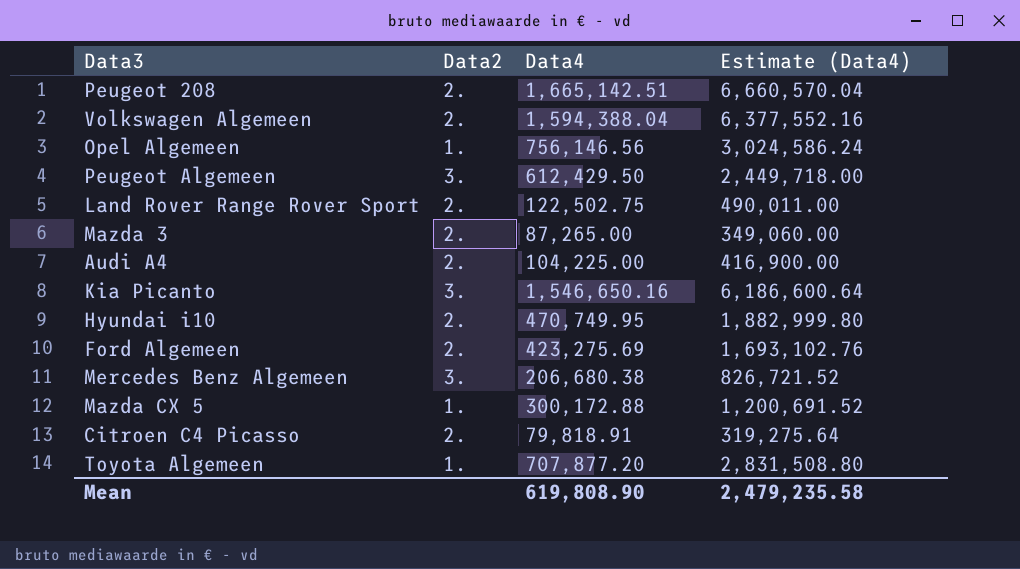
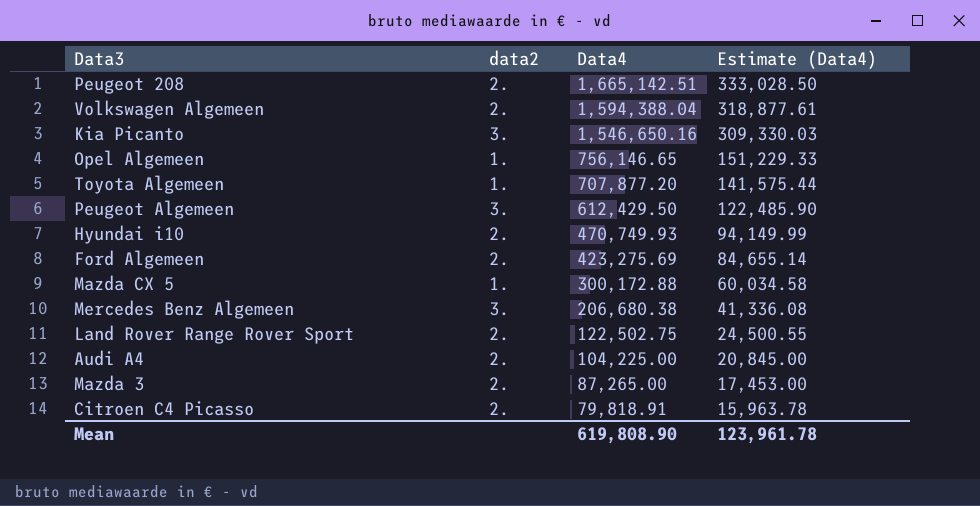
row order: none -> Data4 descending
column name: Data2 -> data2
column Estimate (Data4) | formula: [Data4] * 4 -> [Data4] * 0.2
Opel Algemeen | Data4: 756,146.56 -> 756,146.65
Hyundai i10 | Data4: 470,749.95 -> 470,749.93
Mean | Estimate (Data4): 2,479,235.58 -> 123,961.78

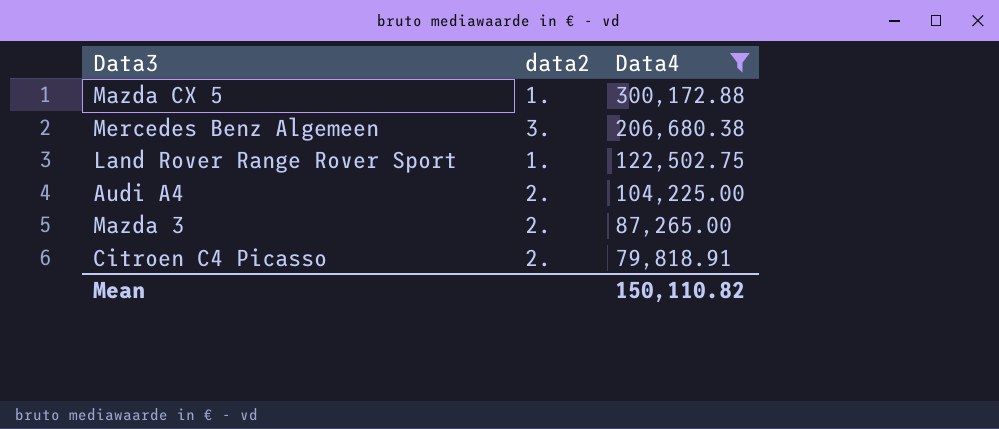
filter: none -> Data4 <= 300,172.88
column Estimate (Data4) | formula: [Data4] * 0.2 -> none
Land Rover Range Rover Sport | data2: 2. -> 1.
Mean | Data4: 619,808.90 -> 150,110.82

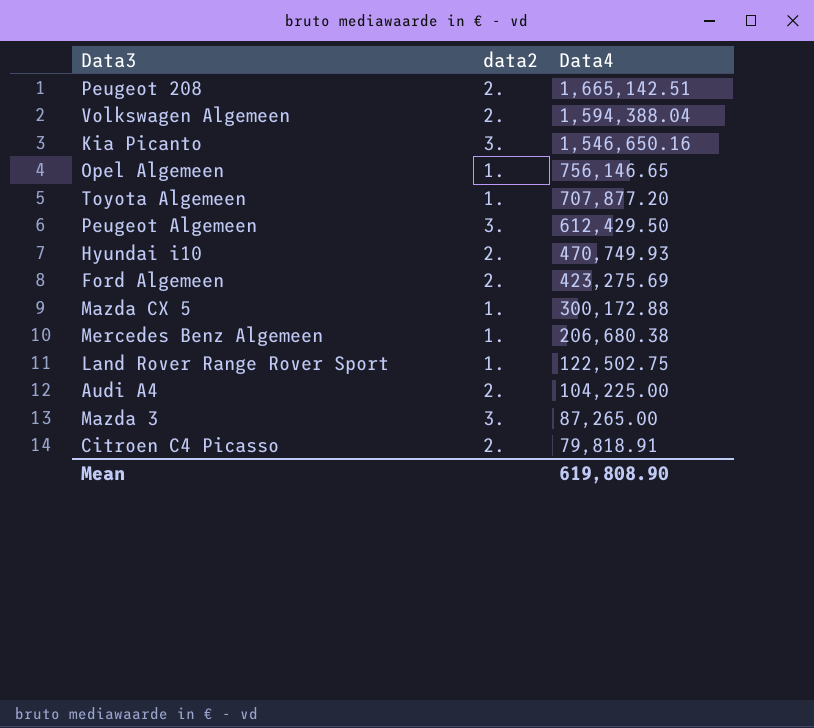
filter: Data4 <= 300,172.88 -> none
Mercedes Benz Algemeen | data2: 3. -> 1.
Mazda 3 | data2: 2. -> 3.
Mean | Data4: 150,110.82 -> 619,808.90

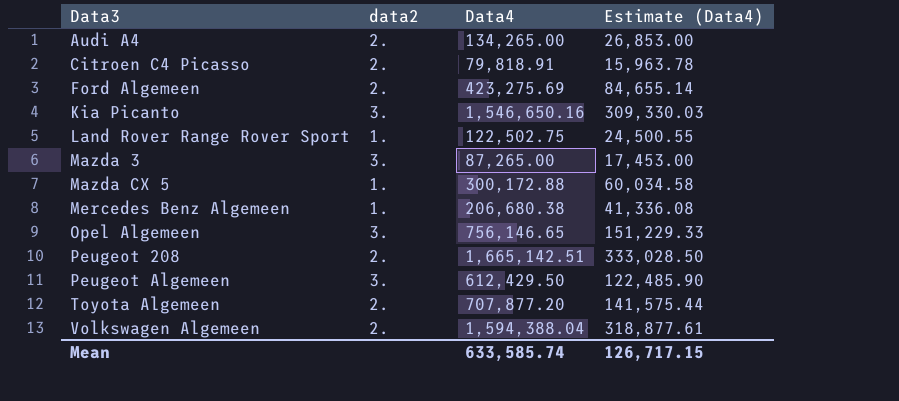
row order: Data4 descending -> Data3 ascending
column Estimate (Data4) | formula: none -> [Data4] * 0.2
row Hyundai i10: 2. | 470,749.93 -> none
Audi A4 | Data4: 104,225.00 -> 134,265.00
Opel Algemeen | data2: 1. -> 3.
Toyota Algemeen | data2: 1. -> 2.
Mean | Data4: 619,808.90 -> 633,585.74

